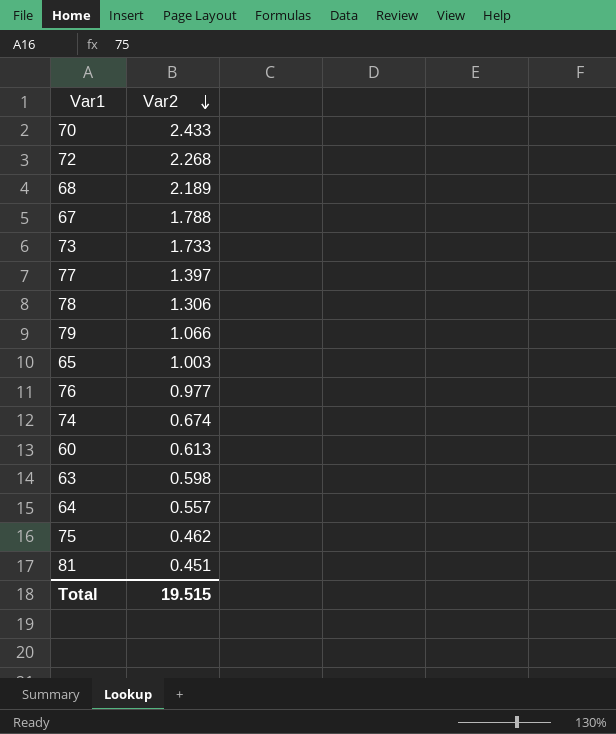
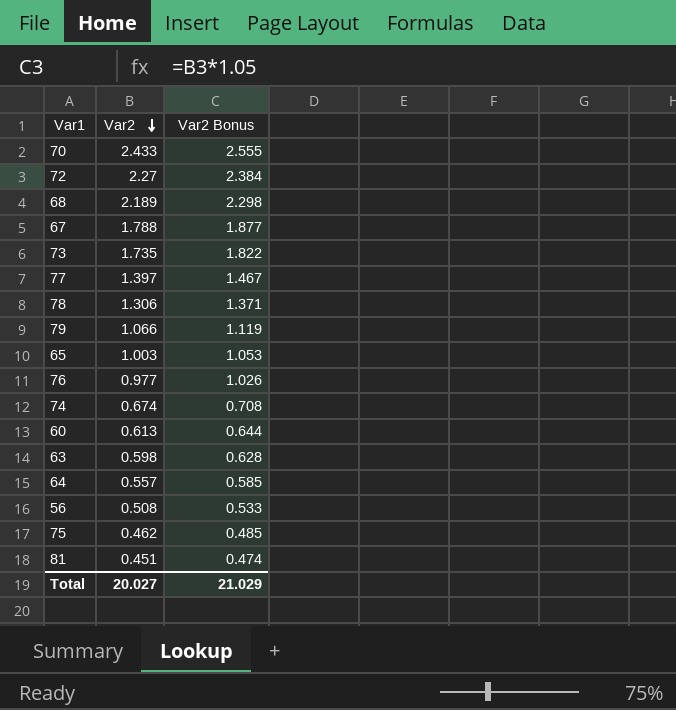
column Var2 Bonus | formula: none -> [Var2] * 1.05
72 | Var2: 2.268 -> 2.27
73 | Var2: 1.733 -> 1.735
row 56: none -> 0.508 | 0.533
Total | Var2: 19.515 -> 20.027

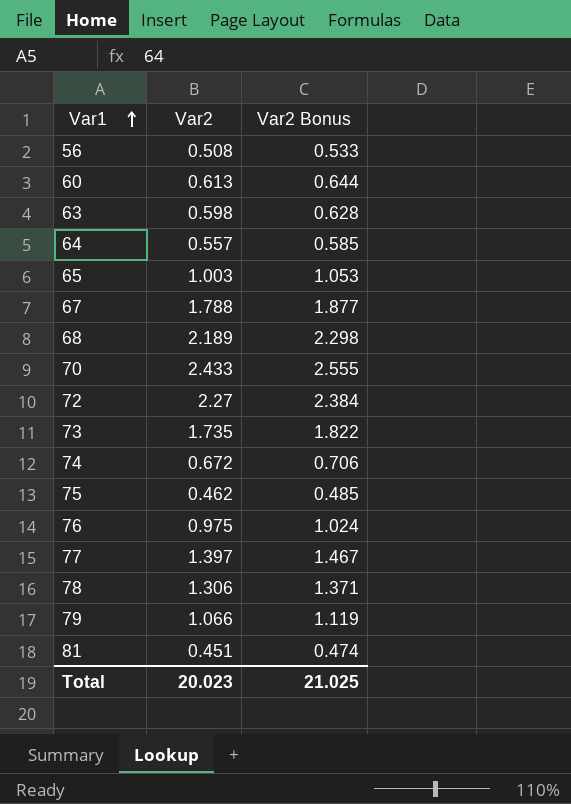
row order: Var2 descending -> Var1 ascending
74 | Var2: 0.674 -> 0.672
74 | Var2 Bonus: 0.708 -> 0.706
76 | Var2: 0.977 -> 0.975
76 | Var2 Bonus: 1.026 -> 1.024
Total | Var2: 20.027 -> 20.023
Total | Var2 Bonus: 21.029 -> 21.025

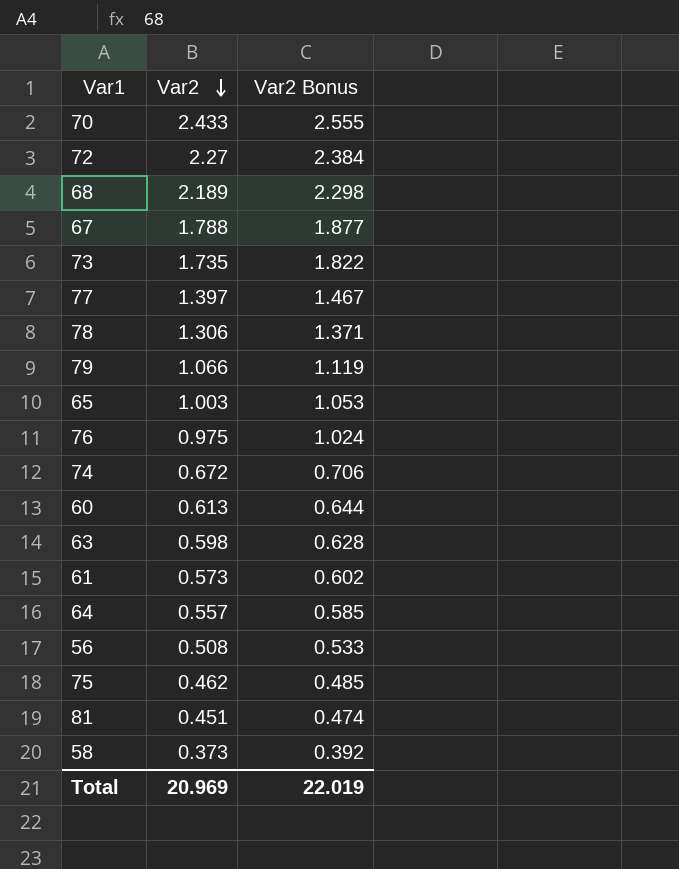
row order: Var1 ascending -> Var2 descending
row 61: none -> 0.573 | 0.602
row 58: none -> 0.373 | 0.392
Total | Var2: 20.023 -> 20.969
Total | Var2 Bonus: 21.025 -> 22.019

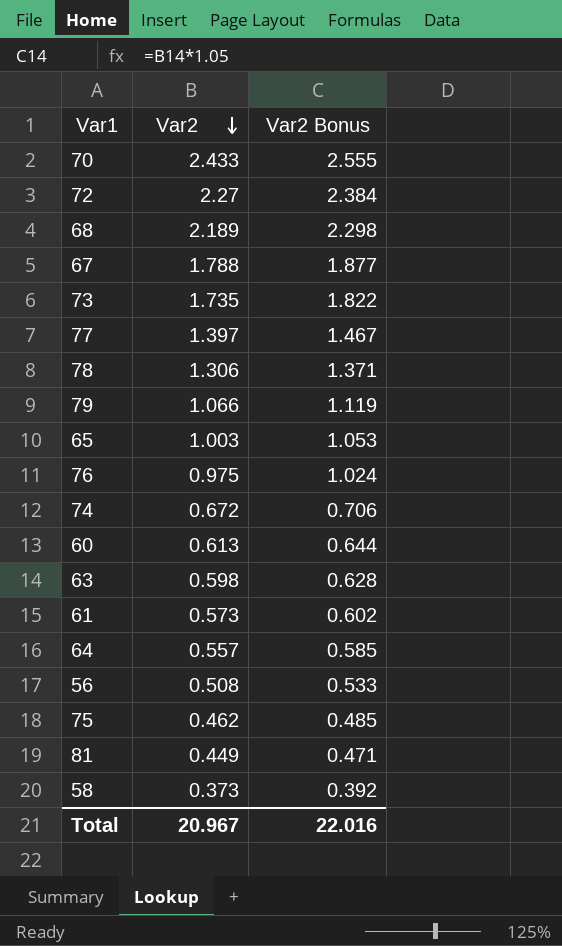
81 | Var2: 0.451 -> 0.449
81 | Var2 Bonus: 0.474 -> 0.471
Total | Var2: 20.969 -> 20.967
Total | Var2 Bonus: 22.019 -> 22.016

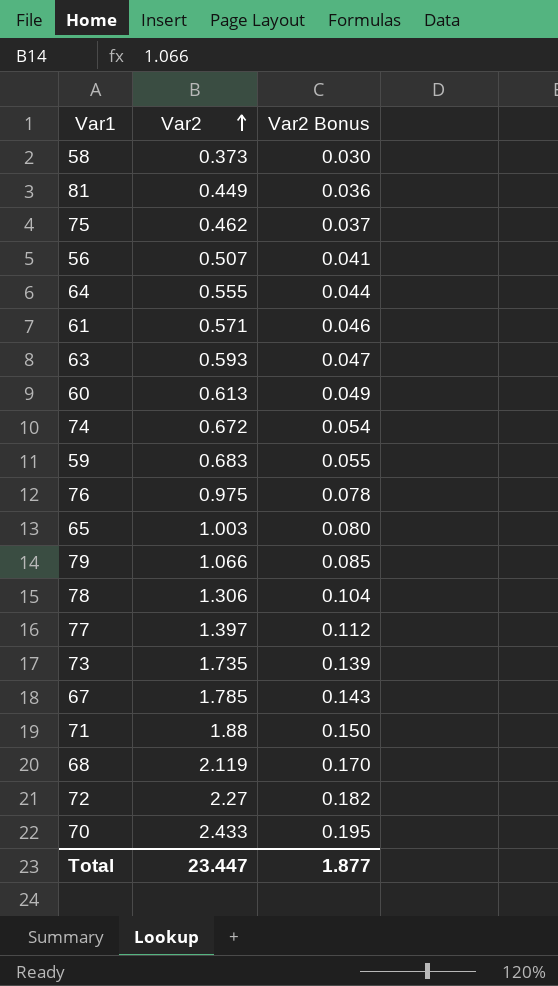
row order: Var2 descending -> Var2 ascending
column Var2 Bonus | formula: [Var2] * 1.05 -> [Var2] * 0.08
56 | Var2: 0.508 -> 0.507
64 | Var2: 0.557 -> 0.555
61 | Var2: 0.573 -> 0.571
63 | Var2: 0.598 -> 0.593
row 59: none -> 0.683 | 0.055
67 | Var2: 1.788 -> 1.785
row 71: none -> 1.88 | 0.150
68 | Var2: 2.189 -> 2.119
Total | Var2: 20.967 -> 23.447
Total | Var2 Bonus: 22.016 -> 1.877

